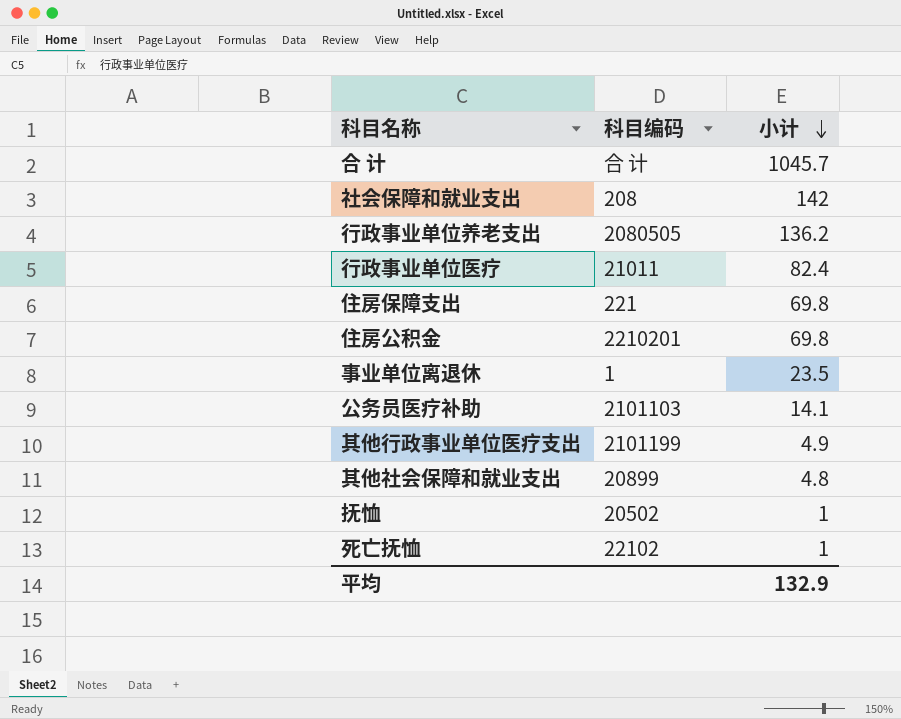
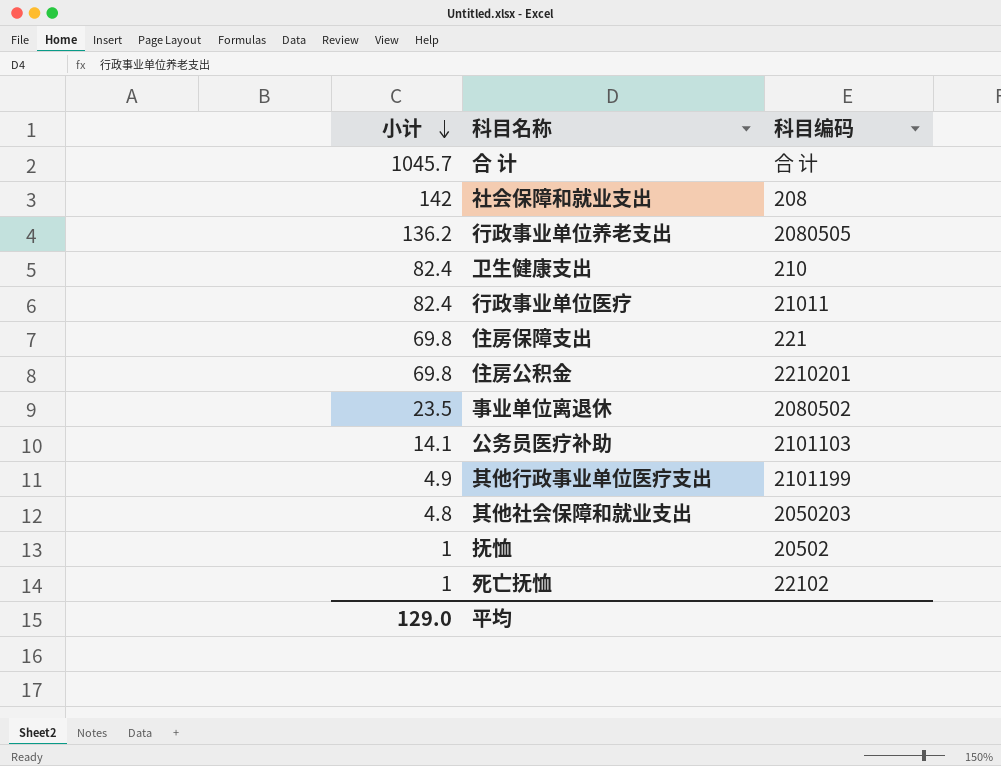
column 小计 | position: 3 -> 1
row 卫生健康支出: none -> 82.4 | 210
事业单位离退休 | 科目编码: 1 -> 2080502
其他社会保障和就业支出 | 科目编码: 20899 -> 2050203
平均 | 小计: 132.9 -> 129.0

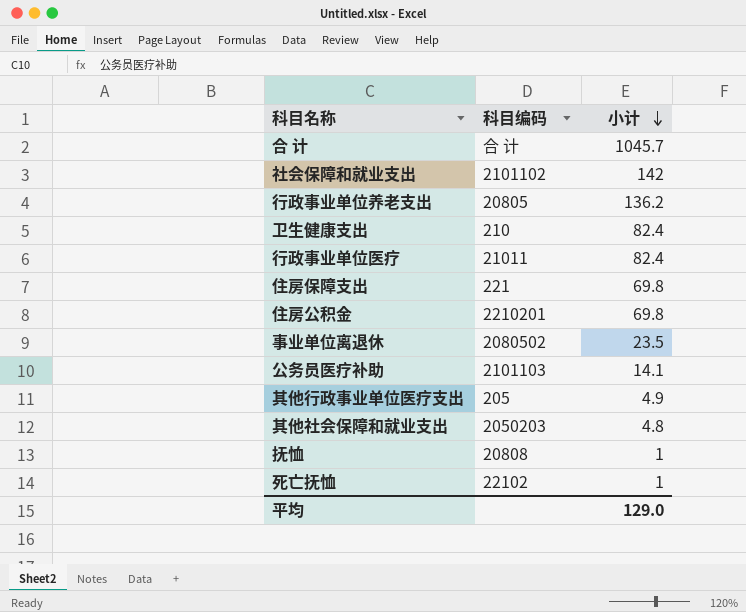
column 小计 | position: 1 -> 3
社会保障和就业支出 | 科目编码: 208 -> 2101102
行政事业单位养老支出 | 科目编码: 2080505 -> 20805
其他行政事业单位医疗支出 | 科目编码: 2101199 -> 205
抚恤 | 科目编码: 20502 -> 20808

